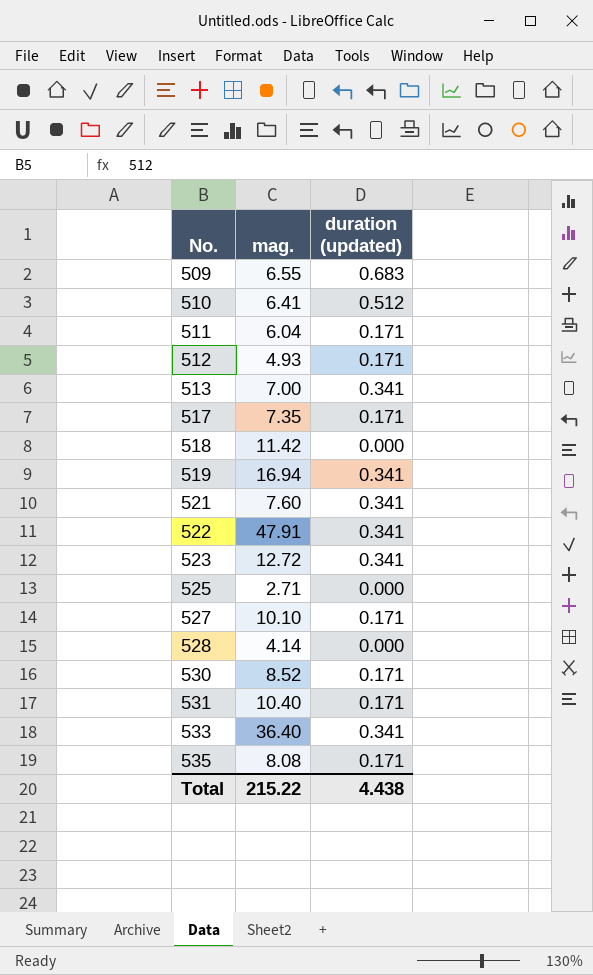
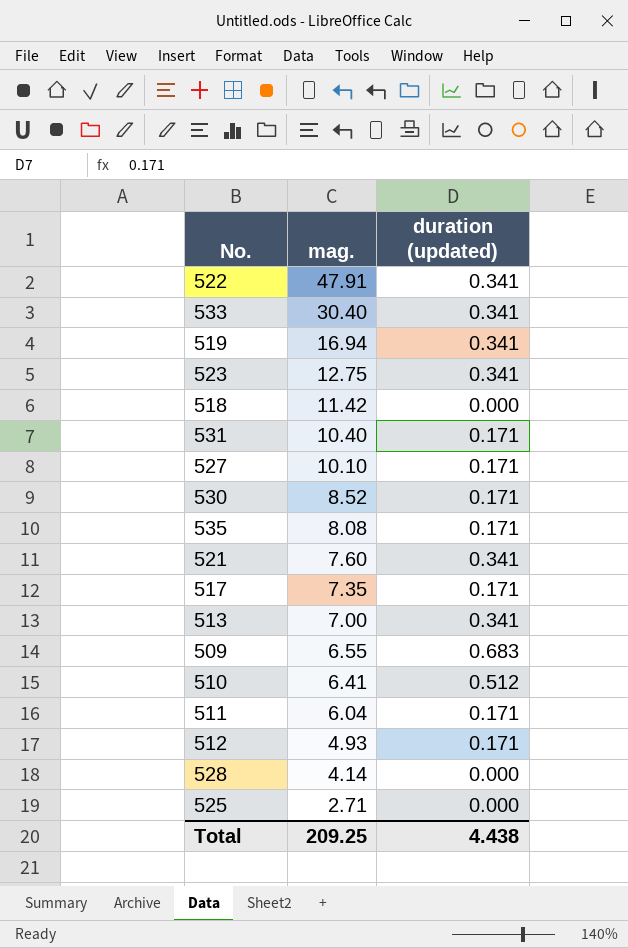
row order: No. ascending -> mag. descending
533 | mag.: 36.40 -> 30.40
523 | mag.: 12.72 -> 12.75
Total | mag.: 215.22 -> 209.25

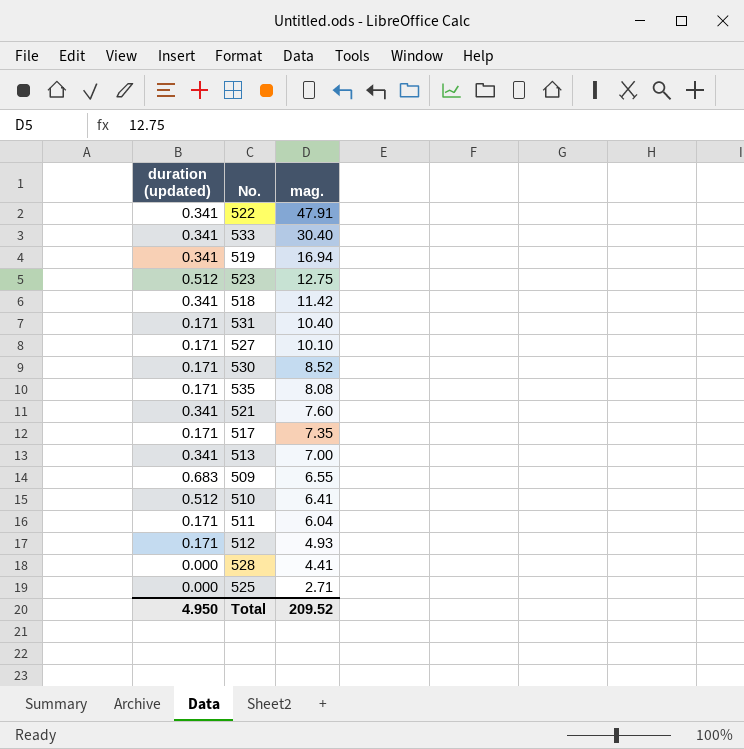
column duration (updated) | position: 3 -> 1
523 | duration (updated): 0.341 -> 0.512
518 | duration (updated): 0.000 -> 0.341
528 | mag.: 4.14 -> 4.41
Total | duration (updated): 4.438 -> 4.950
Total | mag.: 209.25 -> 209.52

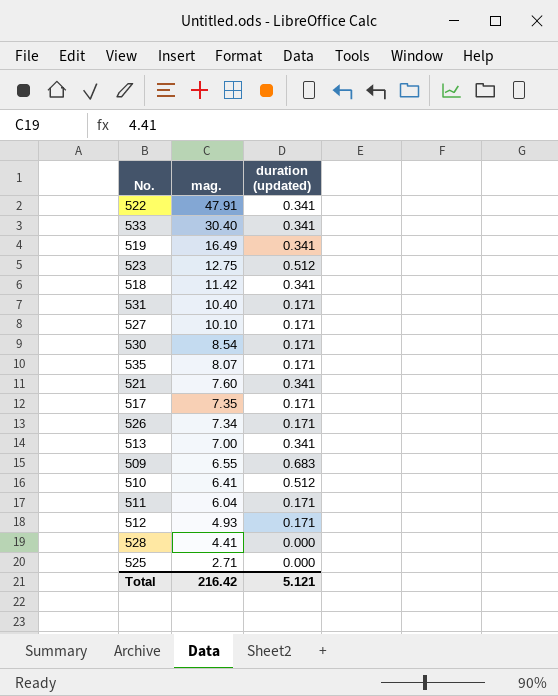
column duration (updated) | position: 1 -> 3
519 | mag.: 16.94 -> 16.49
530 | mag.: 8.52 -> 8.54
535 | mag.: 8.08 -> 8.07
row 526: none -> 7.34 | 0.171
Total | mag.: 209.52 -> 216.42
Total | duration (updated): 4.950 -> 5.121

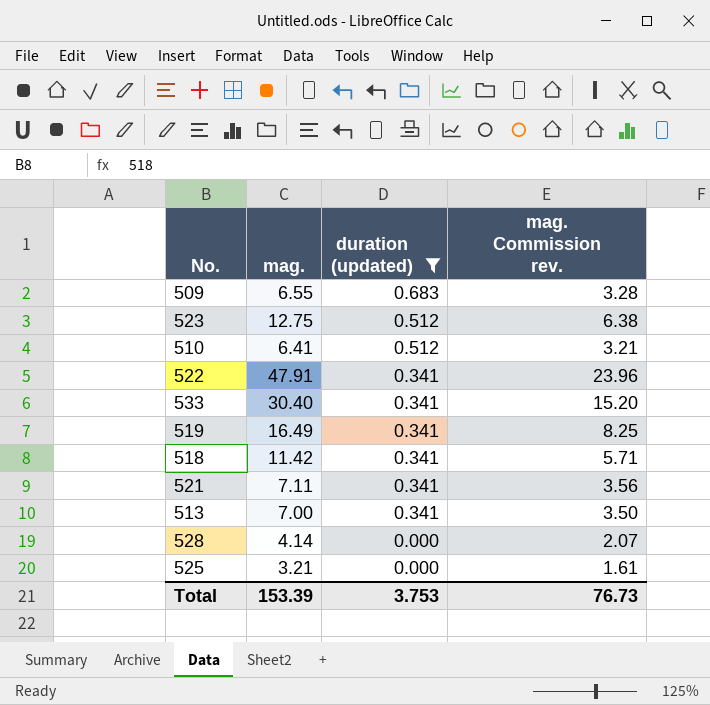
filter: none -> duration (updated) != 0.171
row order: mag. descending -> duration (updated) descending
column mag. Commission rev. | formula: none -> [mag.] * 0.5
521 | mag.: 7.60 -> 7.11
528 | mag.: 4.41 -> 4.14
525 | mag.: 2.71 -> 3.21
Total | mag.: 216.42 -> 153.39
Total | duration (updated): 5.121 -> 3.753

